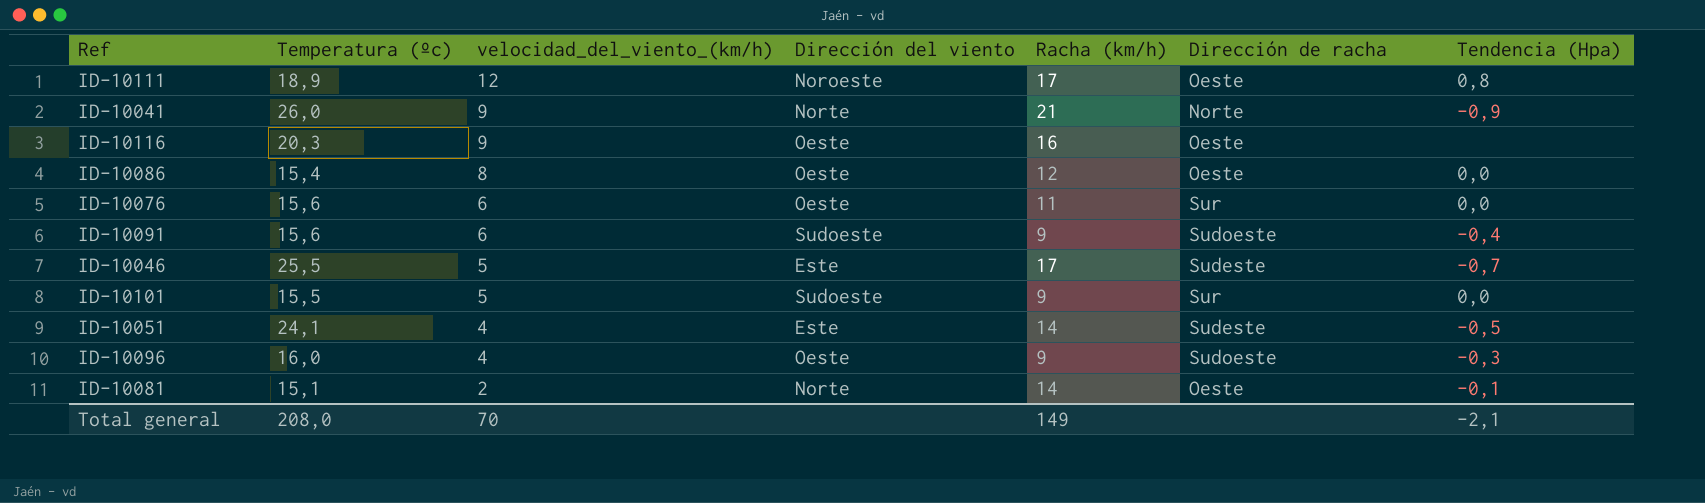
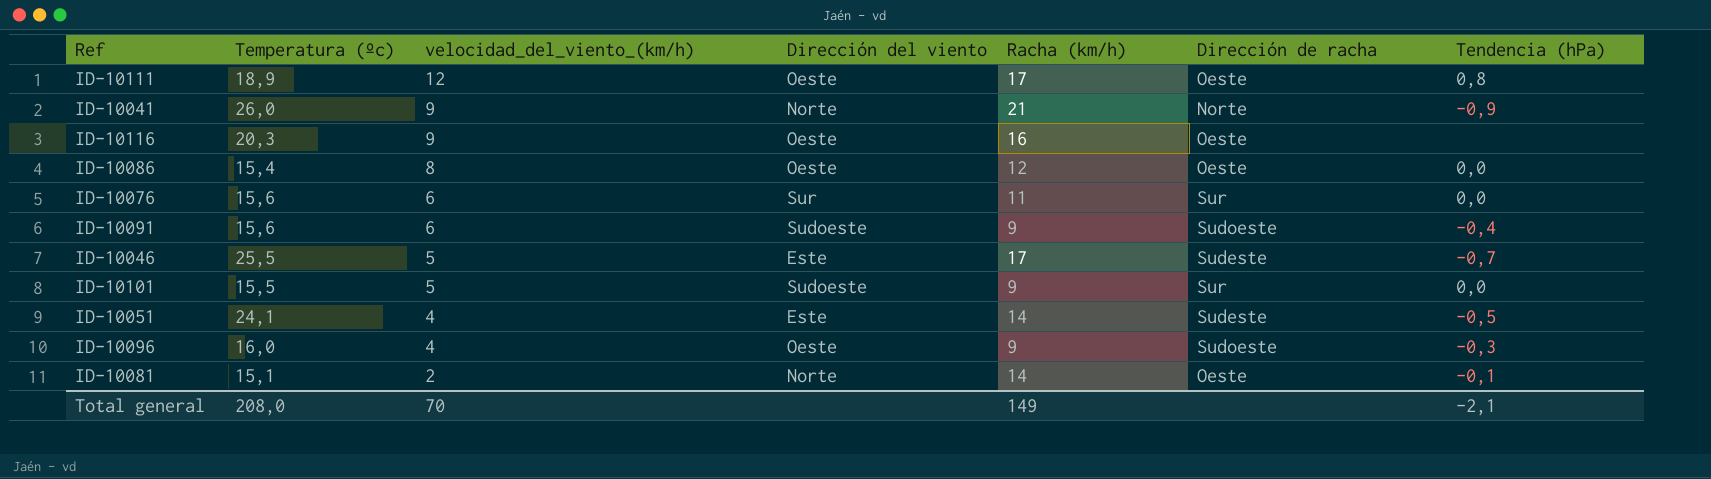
column name: Tendencia (Hpa) -> Tendencia (hPa)
ID-10111 | Dirección del viento: Noroeste -> Oeste
ID-10076 | Dirección del viento: Oeste -> Sur

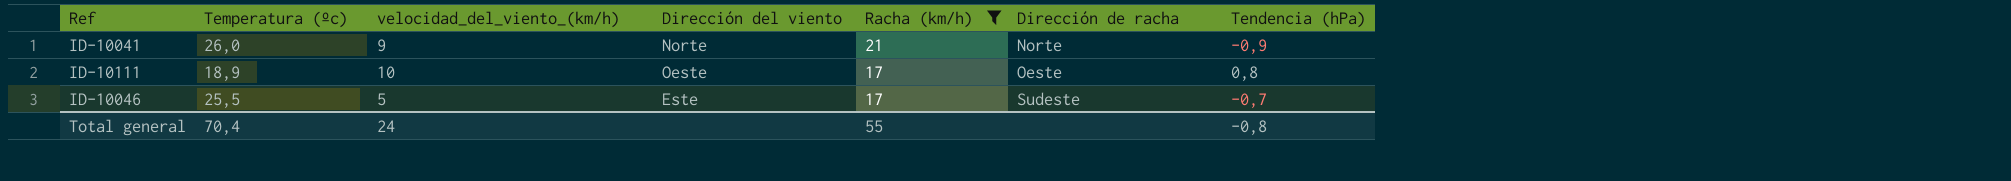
filter: none -> Racha (km/h) >= 17
row order: velocidad_del_viento_(km/h) descending -> Racha (km/h) descending
ID-10111 | velocidad_del_viento_(km/h): 12 -> 10
Total general | Temperatura (ºc): 208,0 -> 70,4
Total general | velocidad_del_viento_(km/h): 70 -> 24
Total general | Racha (km/h): 149 -> 55
Total general | Tendencia (hPa): -2,1 -> -0,8

